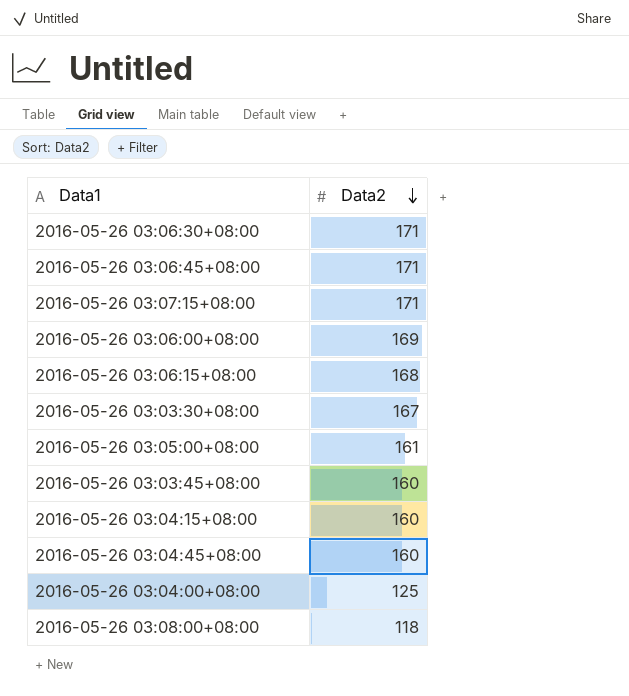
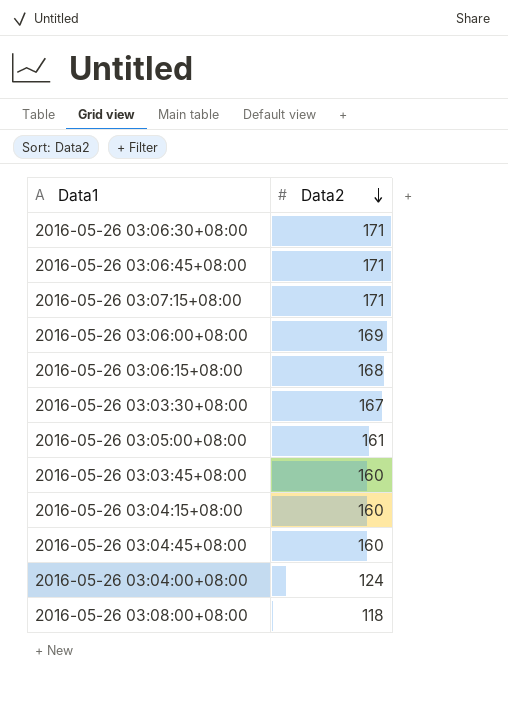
2016-05-26 03:04:00+08:00 | Data2: 125 -> 124

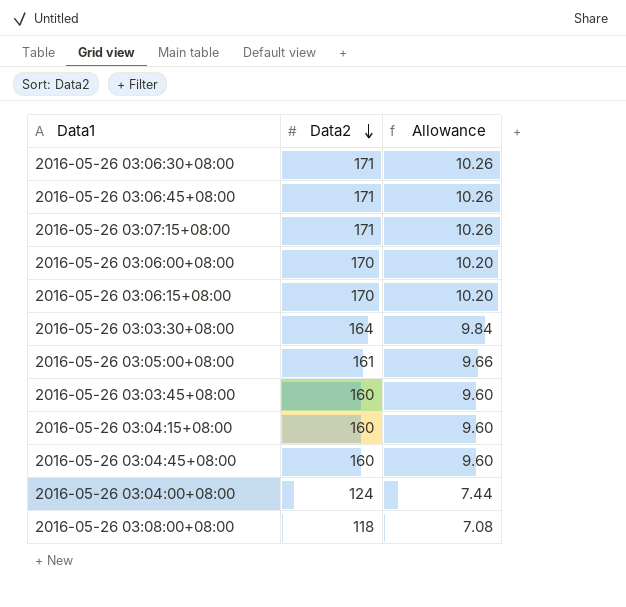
column Allowance | formula: none -> [Data2] * 0.06
2016-05-26 03:06:00+08:00 | Data2: 169 -> 170
2016-05-26 03:06:15+08:00 | Data2: 168 -> 170
2016-05-26 03:03:30+08:00 | Data2: 167 -> 164

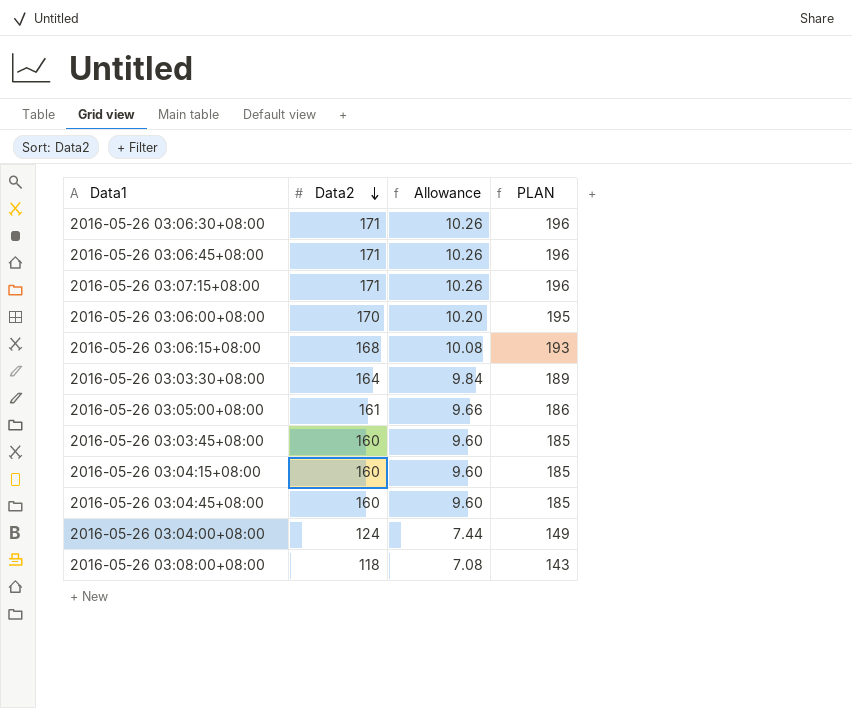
column PLAN | formula: none -> [Data2] + 25
2016-05-26 03:06:15+08:00 | Data2: 170 -> 168
2016-05-26 03:06:15+08:00 | Allowance: 10.20 -> 10.08

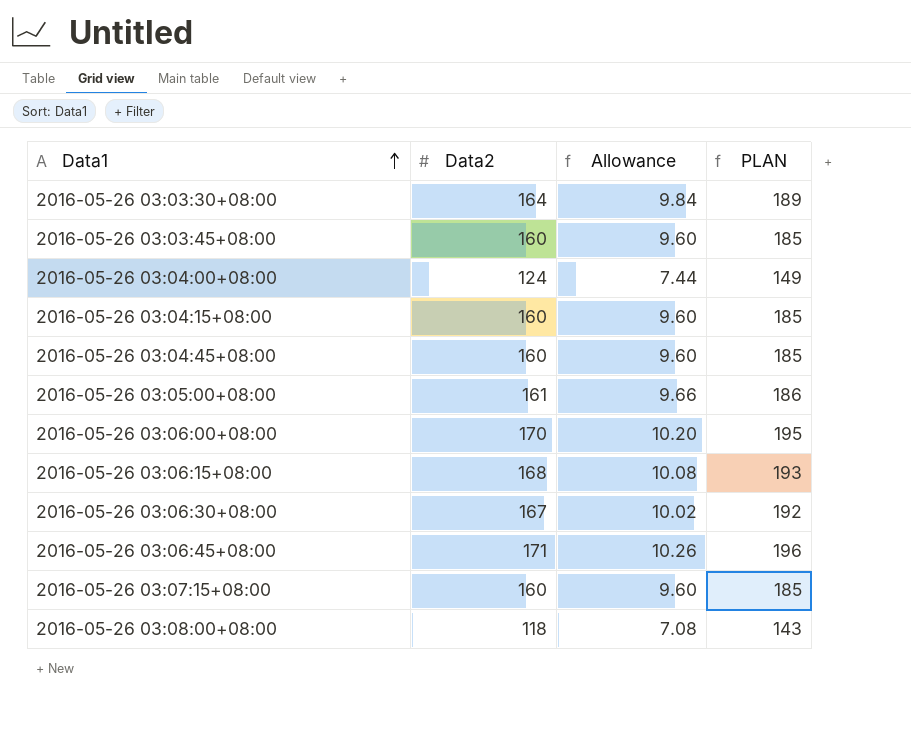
row order: Data2 descending -> Data1 ascending
2016-05-26 03:06:30+08:00 | Data2: 171 -> 167
2016-05-26 03:06:30+08:00 | Allowance: 10.26 -> 10.02
2016-05-26 03:06:30+08:00 | PLAN: 196 -> 192
2016-05-26 03:07:15+08:00 | Data2: 171 -> 160
2016-05-26 03:07:15+08:00 | Allowance: 10.26 -> 9.60
2016-05-26 03:07:15+08:00 | PLAN: 196 -> 185

